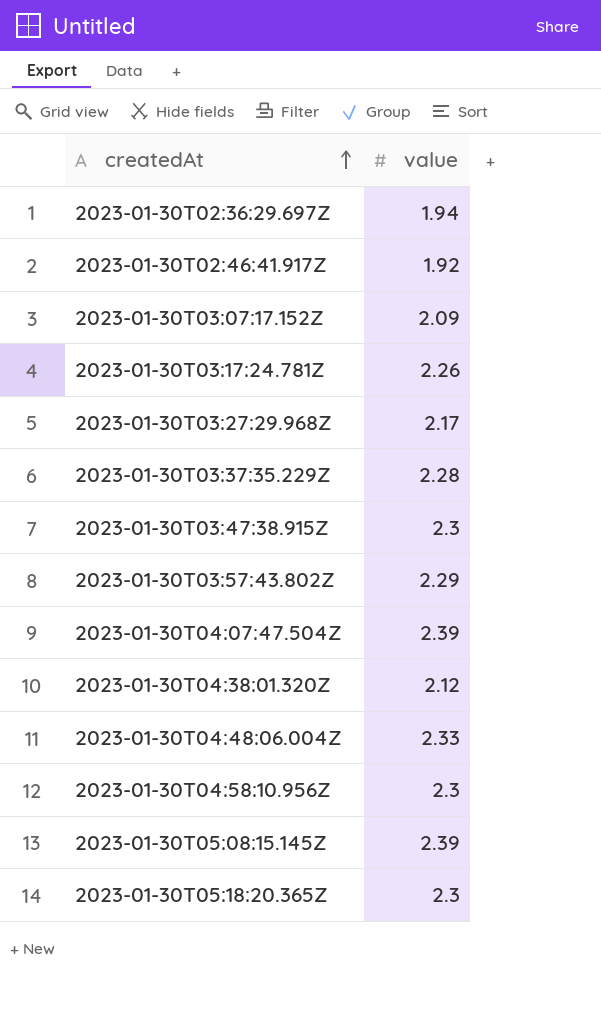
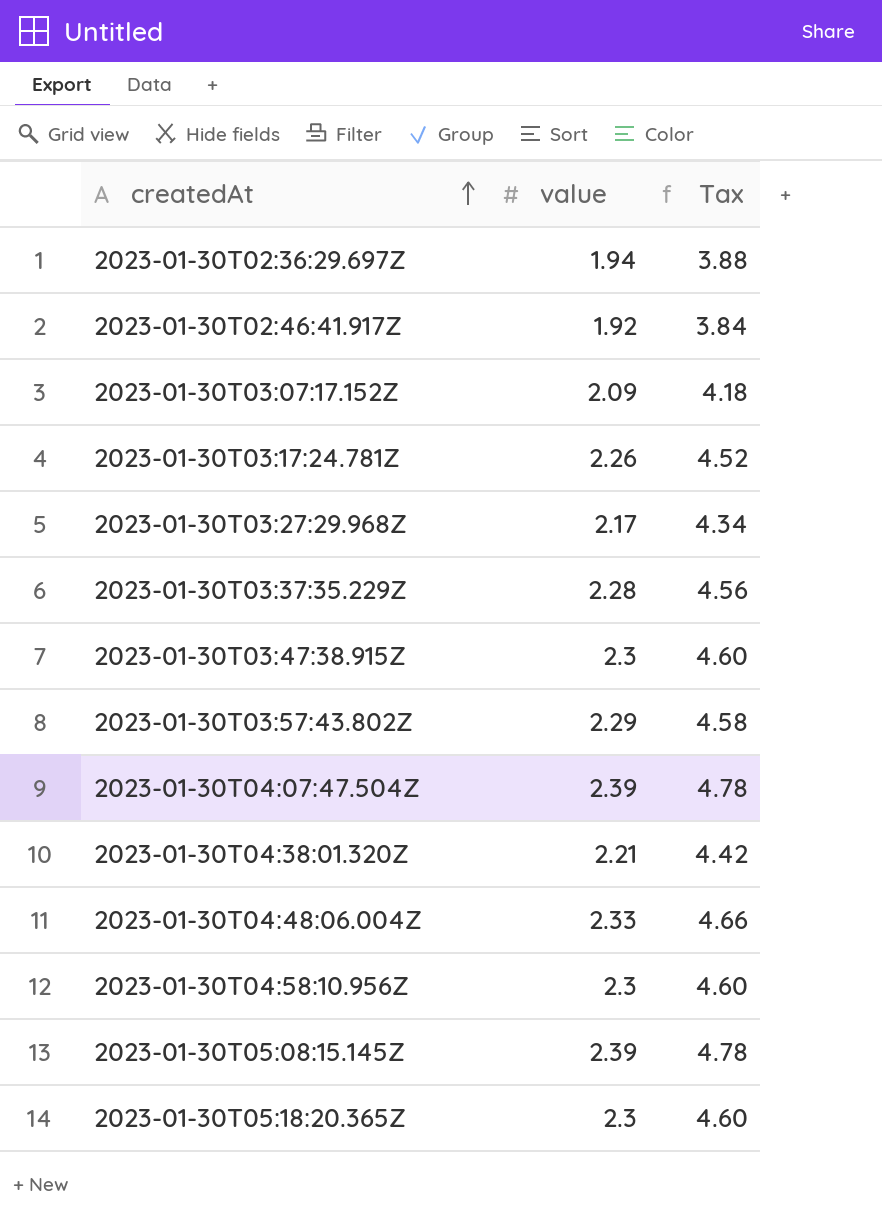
column Tax | formula: none -> [value] * 2
2023-01-30T04:38:01.320Z | value: 2.12 -> 2.21

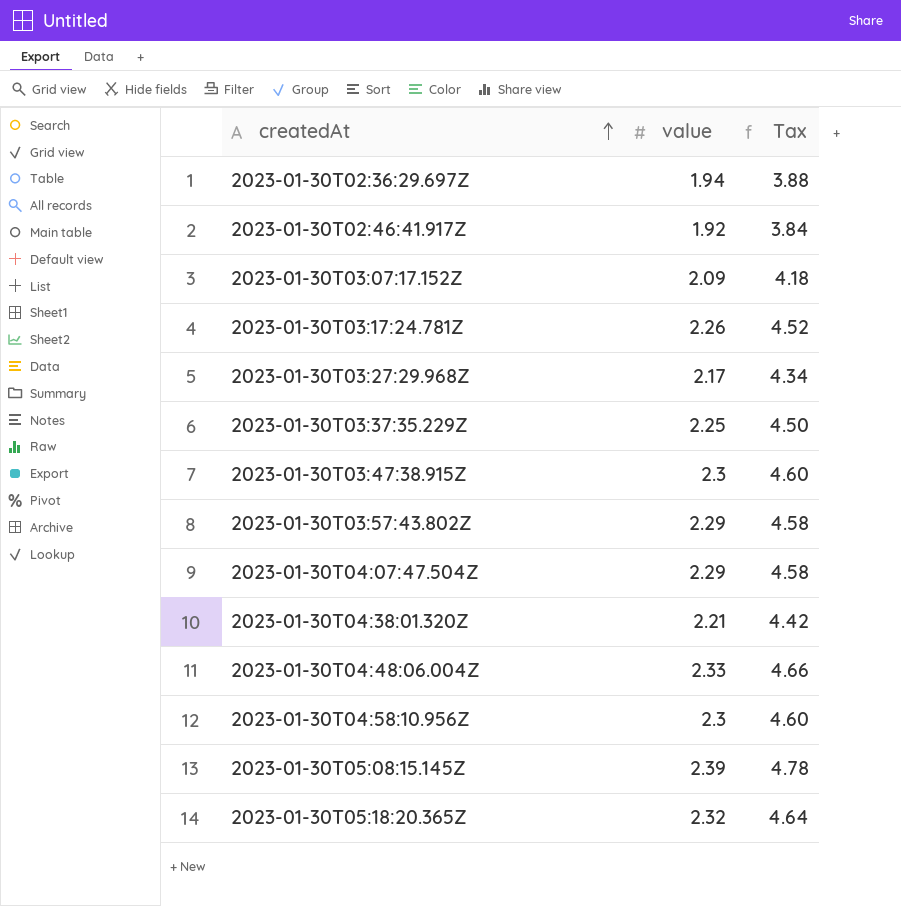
2023-01-30T03:37:35.229Z | value: 2.28 -> 2.25
2023-01-30T03:37:35.229Z | Tax: 4.56 -> 4.50
2023-01-30T04:07:47.504Z | value: 2.39 -> 2.29
2023-01-30T04:07:47.504Z | Tax: 4.78 -> 4.58
2023-01-30T05:18:20.365Z | value: 2.3 -> 2.32
2023-01-30T05:18:20.365Z | Tax: 4.60 -> 4.64

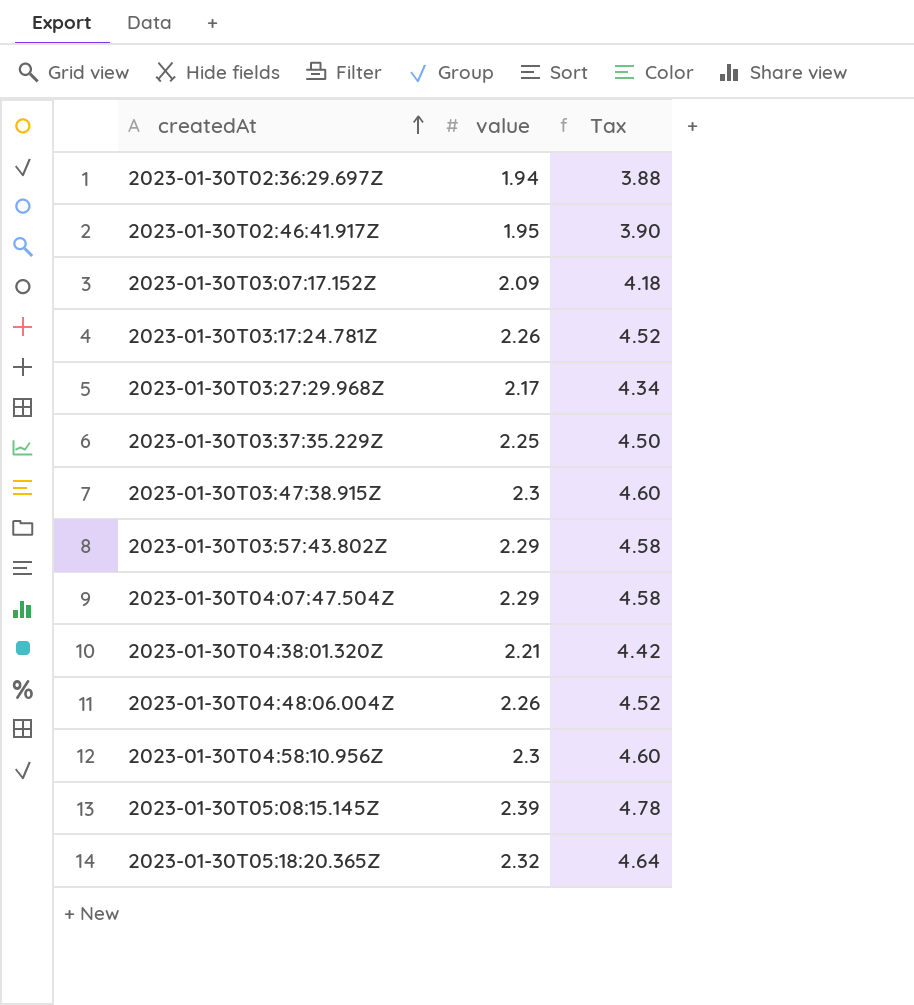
2023-01-30T02:46:41.917Z | value: 1.92 -> 1.95
2023-01-30T02:46:41.917Z | Tax: 3.84 -> 3.90
2023-01-30T04:48:06.004Z | value: 2.33 -> 2.26
2023-01-30T04:48:06.004Z | Tax: 4.66 -> 4.52

